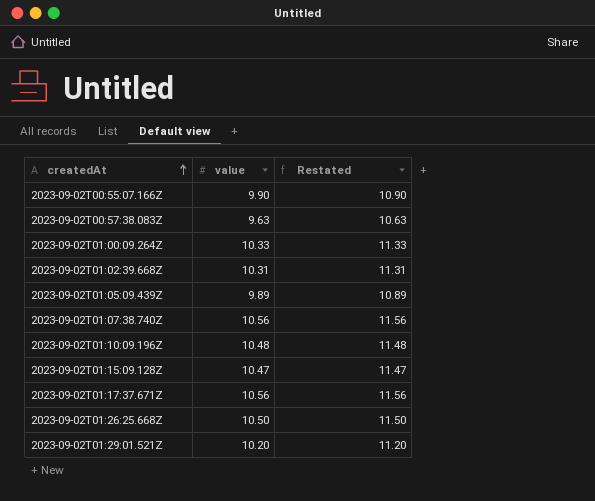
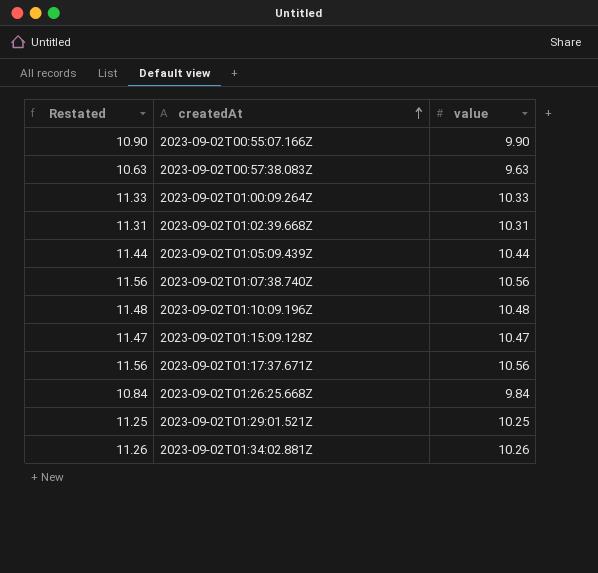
column Restated | position: 3 -> 1
2023-09-02T01:05:09.439Z | Restated: 10.89 -> 11.44
2023-09-02T01:05:09.439Z | value: 9.89 -> 10.44
2023-09-02T01:26:25.668Z | Restated: 11.50 -> 10.84
2023-09-02T01:26:25.668Z | value: 10.50 -> 9.84
2023-09-02T01:29:01.521Z | Restated: 11.20 -> 11.25
2023-09-02T01:29:01.521Z | value: 10.20 -> 10.25
row 2023-09-02T01:34:02.881Z: none -> 11.26 | 10.26

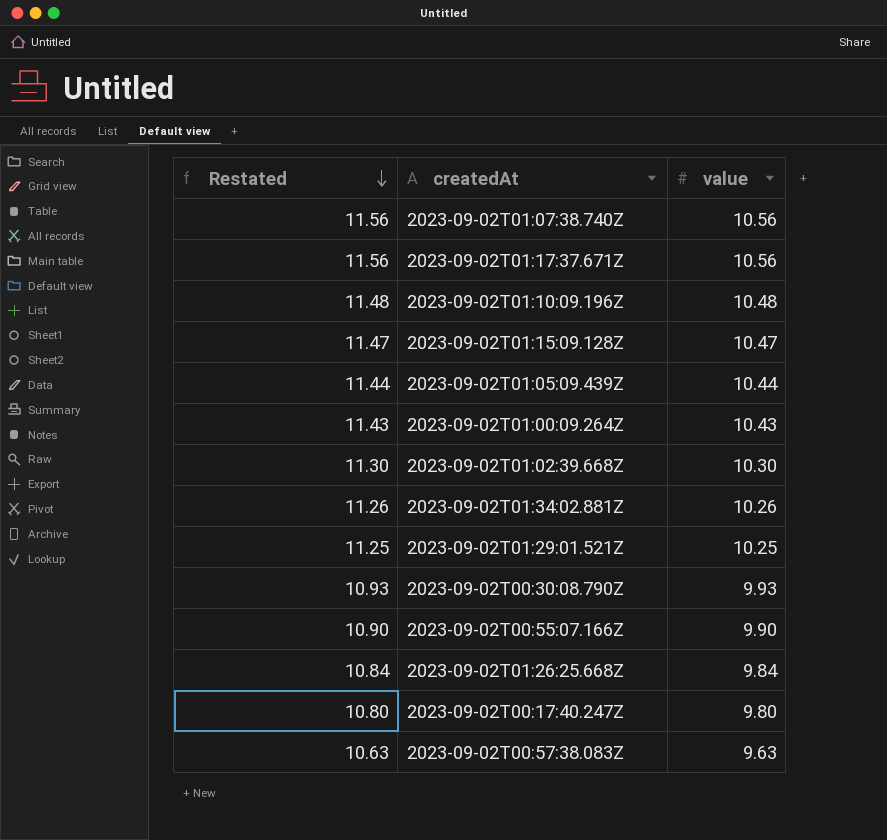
row order: createdAt ascending -> Restated descending
2023-09-02T01:00:09.264Z | Restated: 11.33 -> 11.43
2023-09-02T01:00:09.264Z | value: 10.33 -> 10.43
2023-09-02T01:02:39.668Z | Restated: 11.31 -> 11.30
2023-09-02T01:02:39.668Z | value: 10.31 -> 10.30
row 2023-09-02T00:30:08.790Z: none -> 10.93 | 9.93
row 2023-09-02T00:17:40.247Z: none -> 10.80 | 9.80

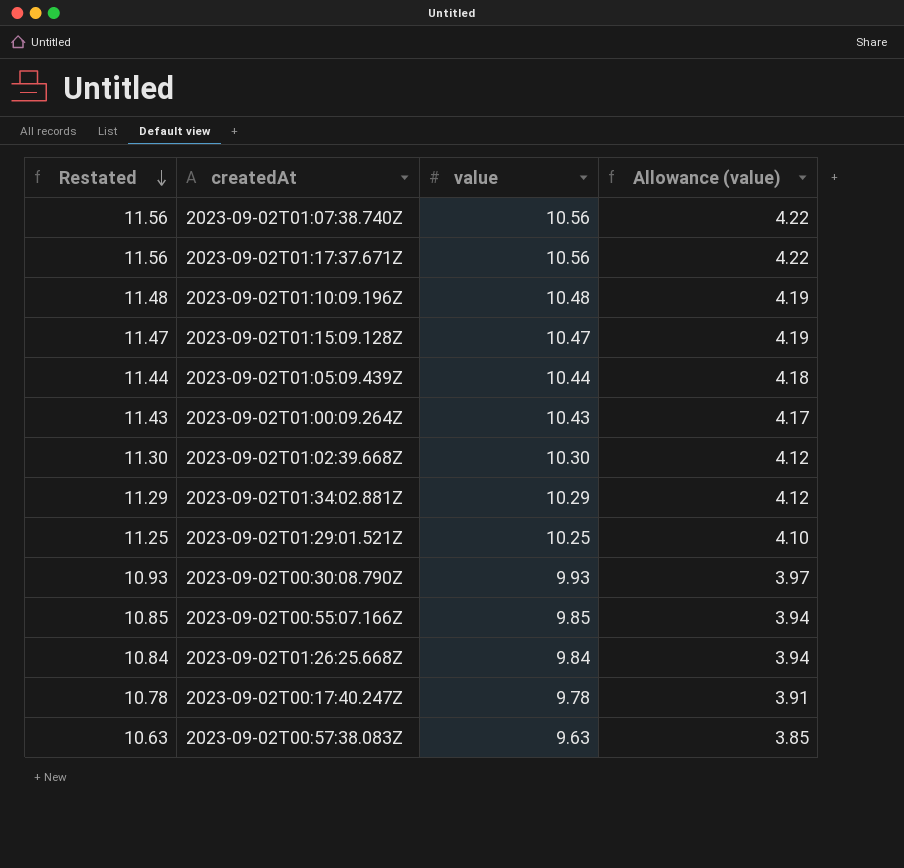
column Allowance (value) | formula: none -> [value] * 0.4
2023-09-02T01:34:02.881Z | Restated: 11.26 -> 11.29
2023-09-02T01:34:02.881Z | value: 10.26 -> 10.29
2023-09-02T00:55:07.166Z | Restated: 10.90 -> 10.85
2023-09-02T00:55:07.166Z | value: 9.90 -> 9.85
2023-09-02T00:17:40.247Z | Restated: 10.80 -> 10.78
2023-09-02T00:17:40.247Z | value: 9.80 -> 9.78

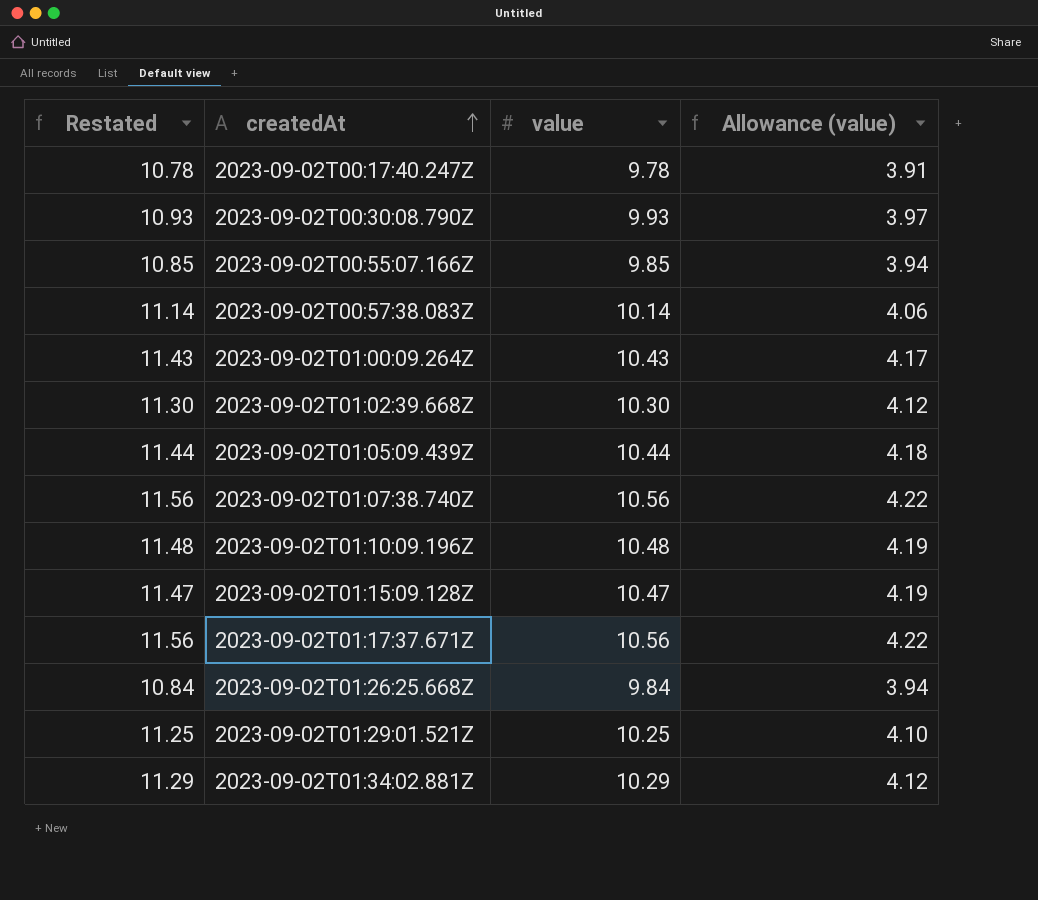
row order: Restated descending -> createdAt ascending
2023-09-02T00:57:38.083Z | Restated: 10.63 -> 11.14
2023-09-02T00:57:38.083Z | value: 9.63 -> 10.14
2023-09-02T00:57:38.083Z | Allowance (value): 3.85 -> 4.06

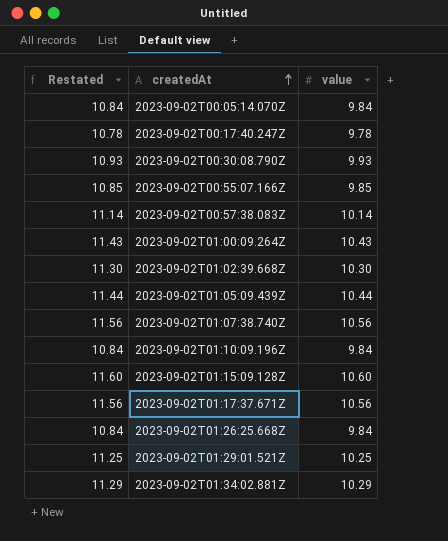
column Allowance (value) | formula: [value] * 0.4 -> none
row 2023-09-02T00:05:14.070Z: none -> 10.84 | 9.84
2023-09-02T01:10:09.196Z | Restated: 11.48 -> 10.84
2023-09-02T01:10:09.196Z | value: 10.48 -> 9.84
2023-09-02T01:15:09.128Z | Restated: 11.47 -> 11.60
2023-09-02T01:15:09.128Z | value: 10.47 -> 10.60

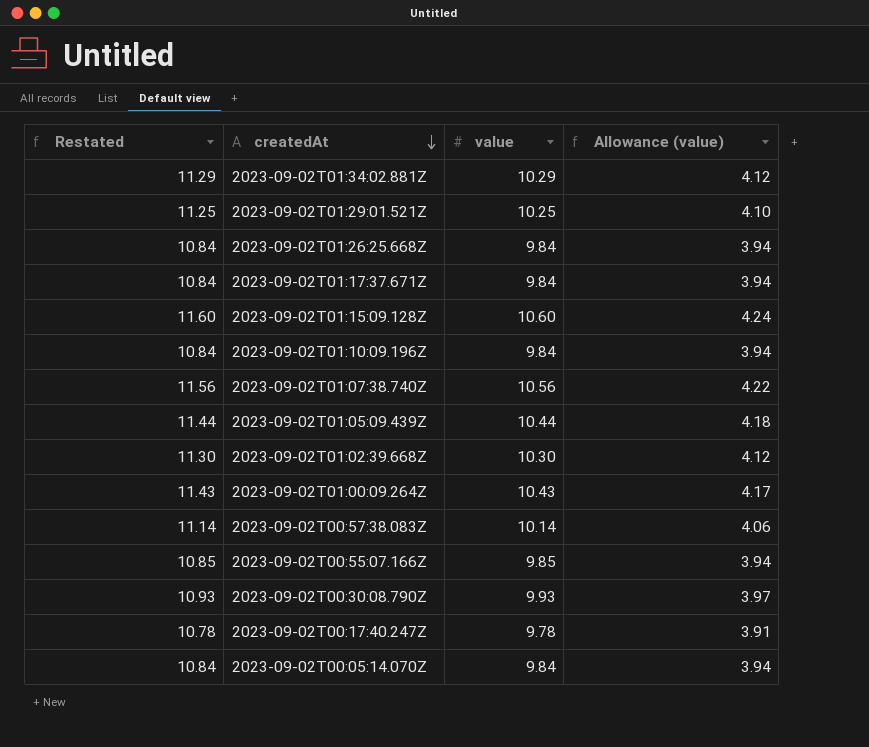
row order: createdAt ascending -> createdAt descending
column Allowance (value) | formula: none -> [value] * 0.4
2023-09-02T01:17:37.671Z | Restated: 11.56 -> 10.84
2023-09-02T01:17:37.671Z | value: 10.56 -> 9.84

